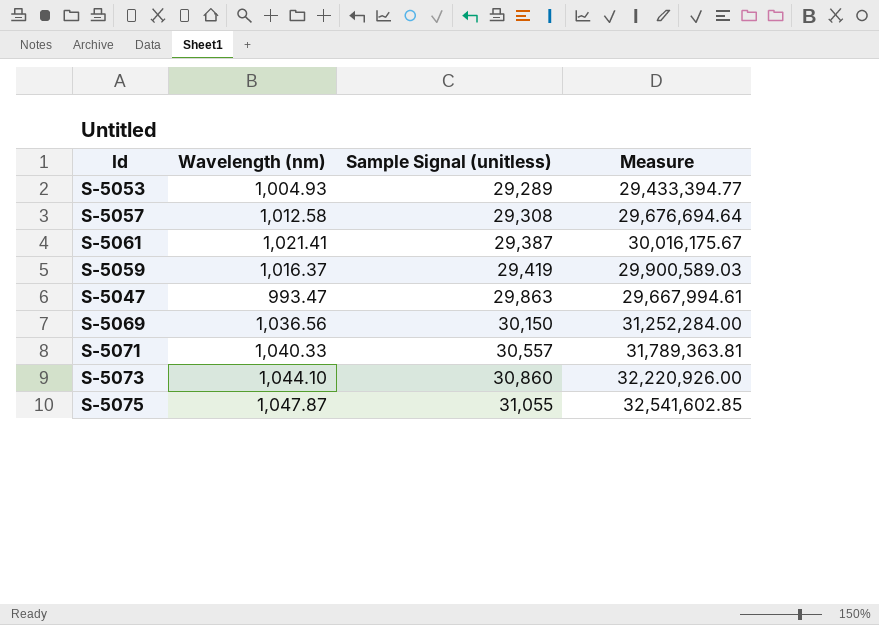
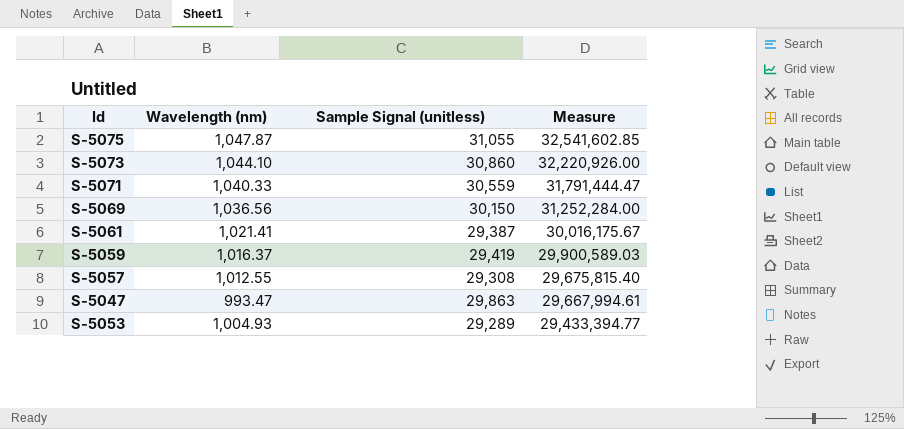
row order: Sample Signal (unitless) ascending -> Measure descending
S-5071 | Sample Signal (unitless): 30,557 -> 30,559
S-5071 | Measure: 31,789,363.81 -> 31,791,444.47
S-5057 | Wavelength (nm): 1,012.58 -> 1,012.55
S-5057 | Measure: 29,676,694.64 -> 29,675,815.40

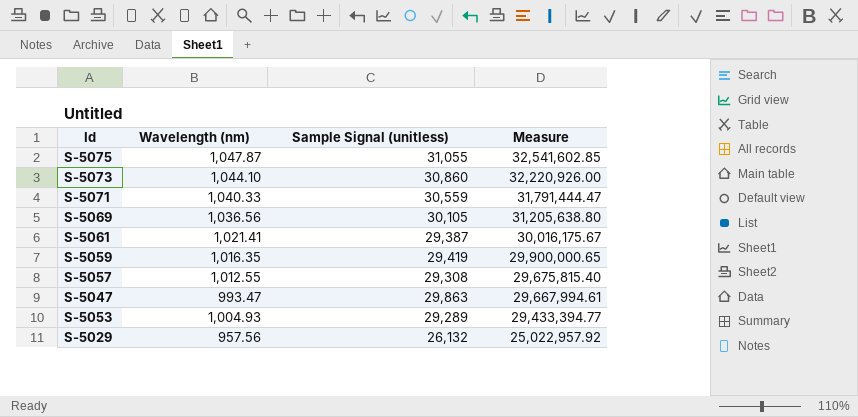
S-5069 | Sample Signal (unitless): 30,150 -> 30,105
S-5069 | Measure: 31,252,284.00 -> 31,205,638.80
S-5059 | Wavelength (nm): 1,016.37 -> 1,016.35
S-5059 | Measure: 29,900,589.03 -> 29,900,000.65
row S-5029: none -> 957.56 | 26,132 | 25,022,957.92

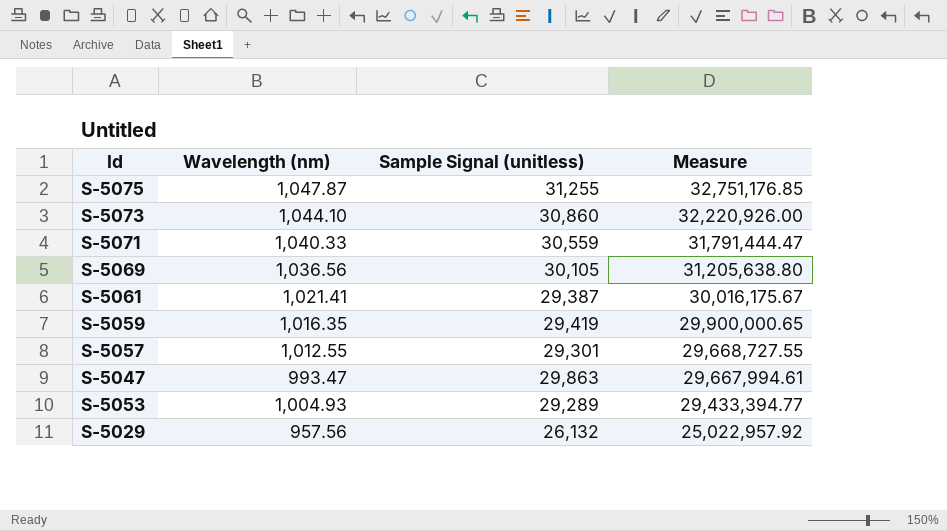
S-5075 | Sample Signal (unitless): 31,055 -> 31,255
S-5075 | Measure: 32,541,602.85 -> 32,751,176.85
S-5057 | Sample Signal (unitless): 29,308 -> 29,301
S-5057 | Measure: 29,675,815.40 -> 29,668,727.55

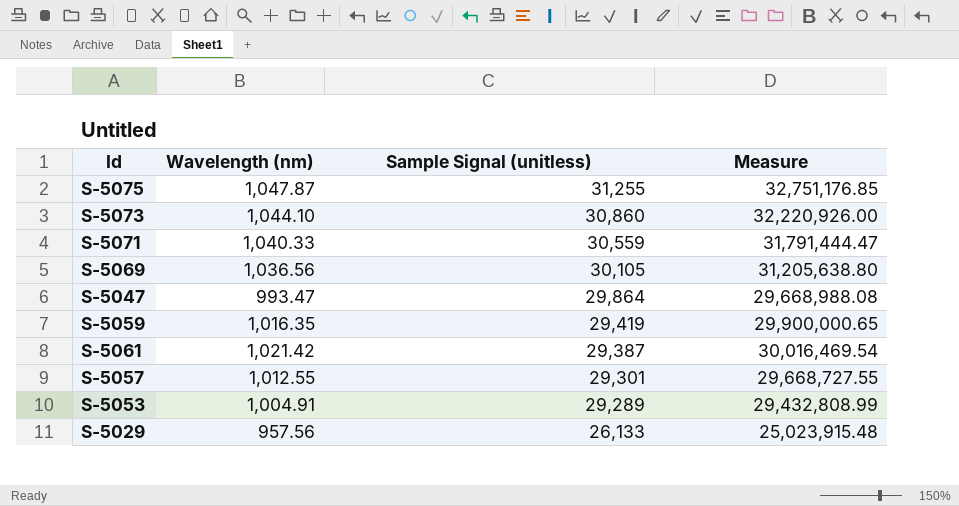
row order: Measure descending -> Sample Signal (unitless) descending
S-5047 | Sample Signal (unitless): 29,863 -> 29,864
S-5047 | Measure: 29,667,994.61 -> 29,668,988.08
S-5061 | Wavelength (nm): 1,021.41 -> 1,021.42
S-5061 | Measure: 30,016,175.67 -> 30,016,469.54
S-5053 | Wavelength (nm): 1,004.93 -> 1,004.91
S-5053 | Measure: 29,433,394.77 -> 29,432,808.99
S-5029 | Sample Signal (unitless): 26,132 -> 26,133
S-5029 | Measure: 25,022,957.92 -> 25,023,915.48

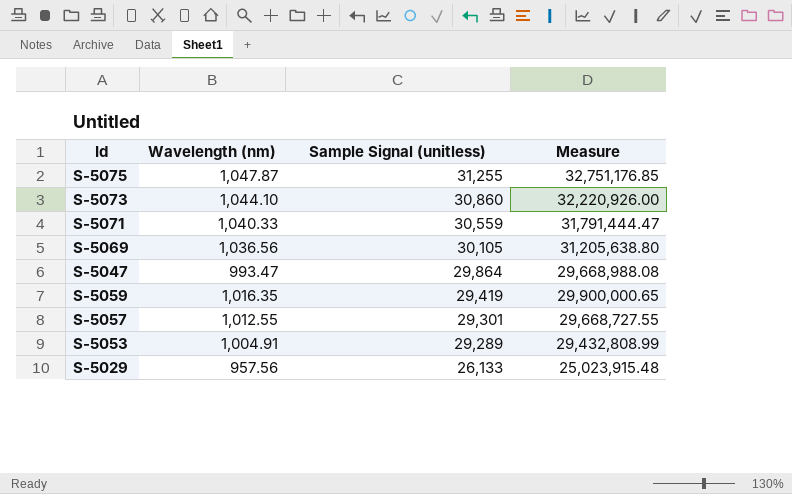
row S-5061: 1,021.42 | 29,387 | 30,016,469.54 -> none

